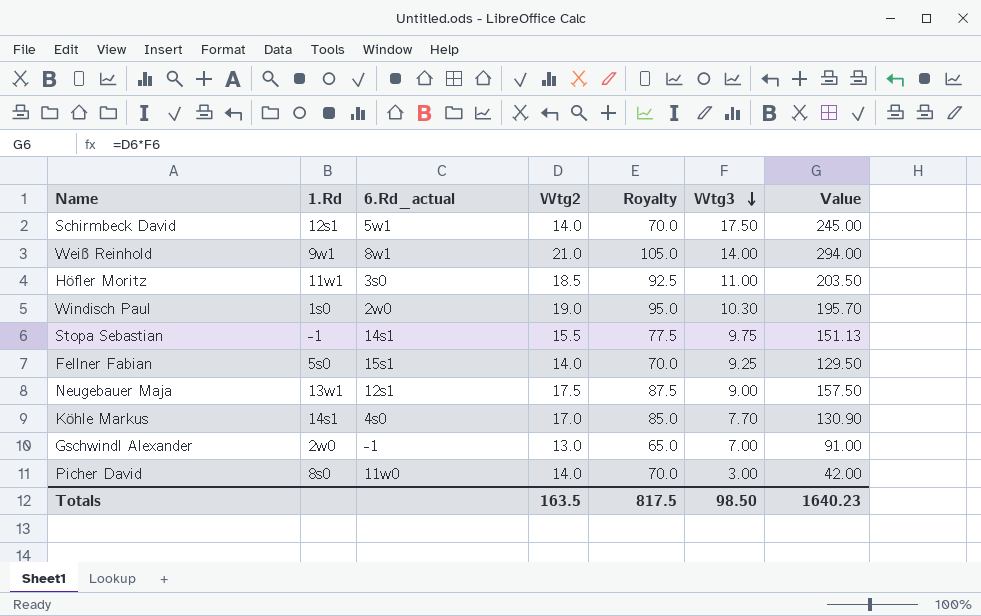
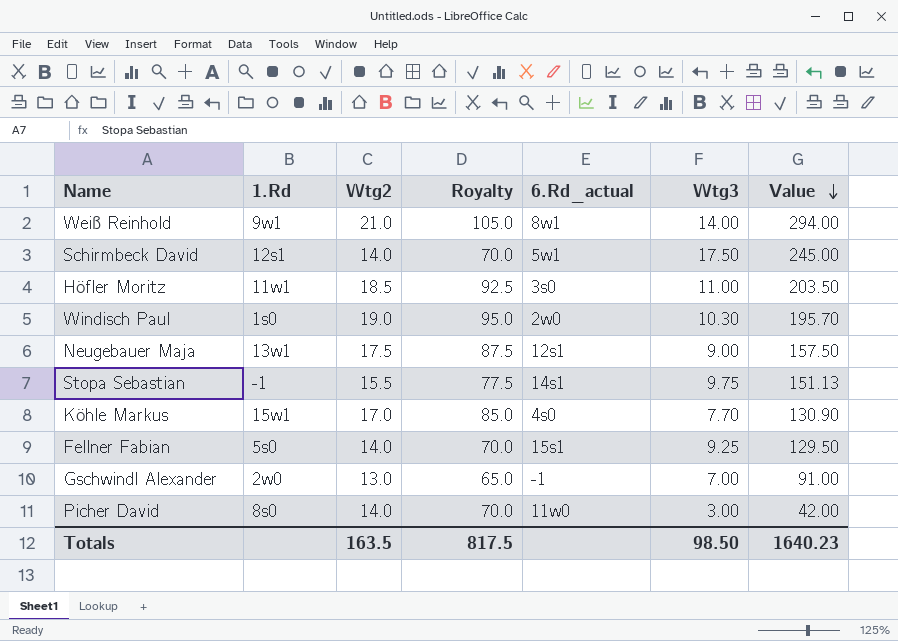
row order: Wtg3 descending -> Value descending
column 6.Rd_actual | position: 3 -> 5
Köhle Markus | 1.Rd: 14s1 -> 15w1

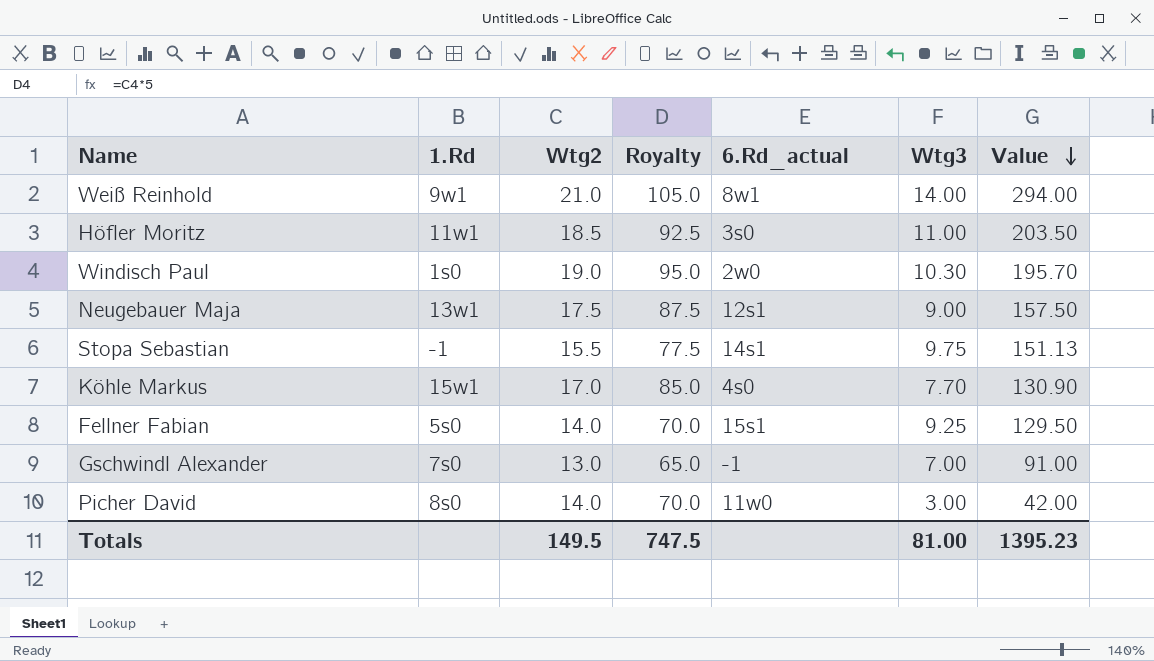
row Schirmbeck David: 12s1 | 14.0 | 70.0 | 5w1 | 17.50 | 245.00 -> none
Gschwindl Alexander | 1.Rd: 2w0 -> 7s0
Totals | Wtg2: 163.5 -> 149.5
Totals | Royalty: 817.5 -> 747.5
Totals | Wtg3: 98.50 -> 81.00
Totals | Value: 1640.23 -> 1395.23

